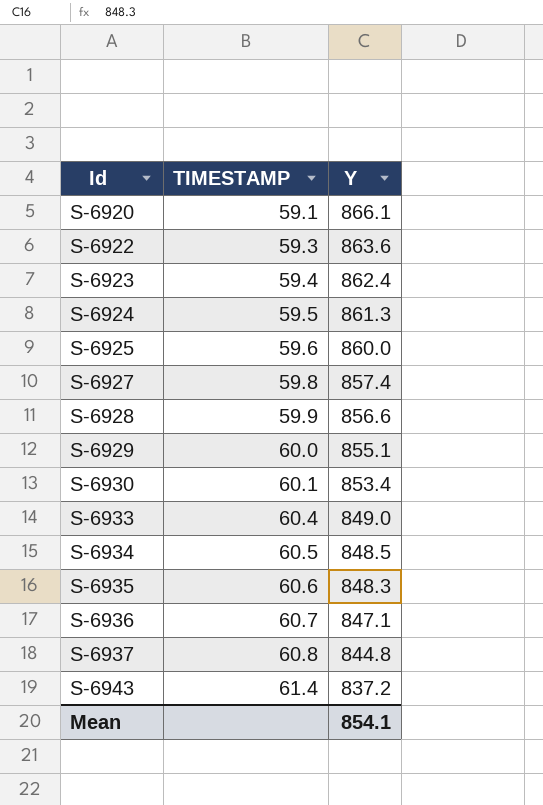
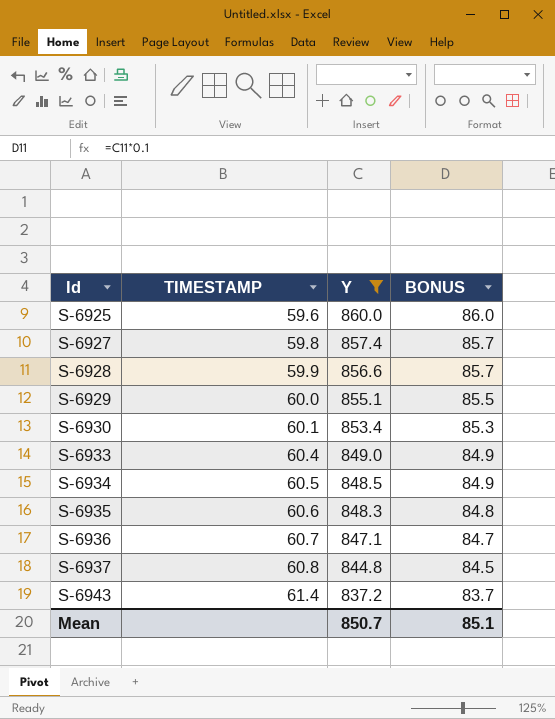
filter: none -> Y <= 860.0
column BONUS | formula: none -> [Y] * 0.1
Mean | Y: 854.1 -> 850.7

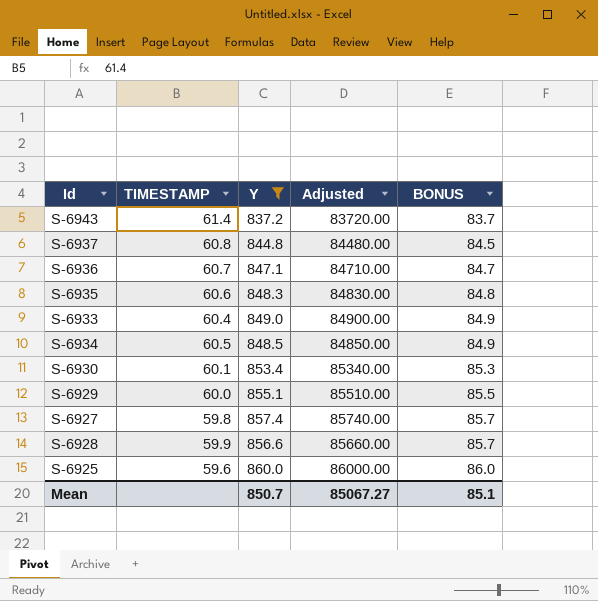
row order: Id ascending -> BONUS ascending
column Adjusted | formula: none -> [Y] * 100

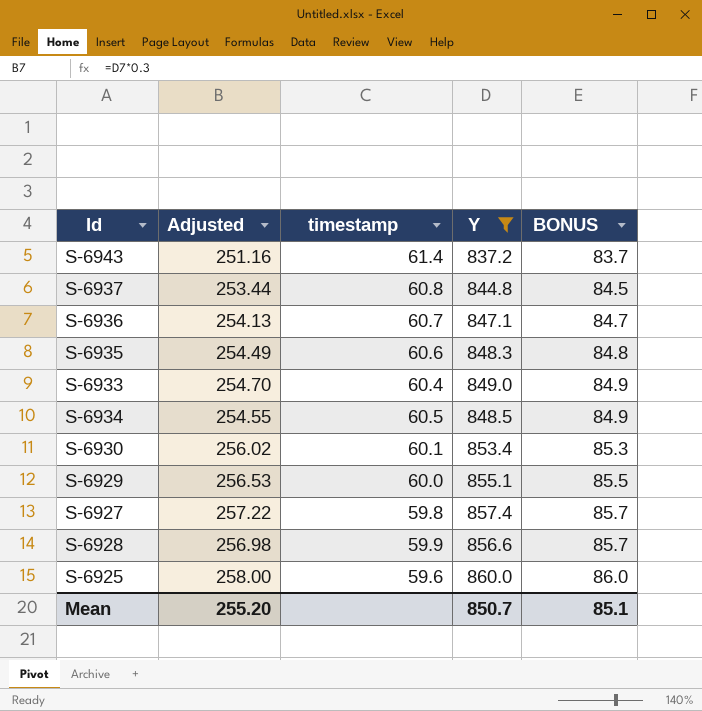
column Adjusted | formula: [Y] * 100 -> [Y] * 0.3
column Adjusted | position: 4 -> 2
column name: TIMESTAMP -> timestamp
Mean | Adjusted: 85067.27 -> 255.20

